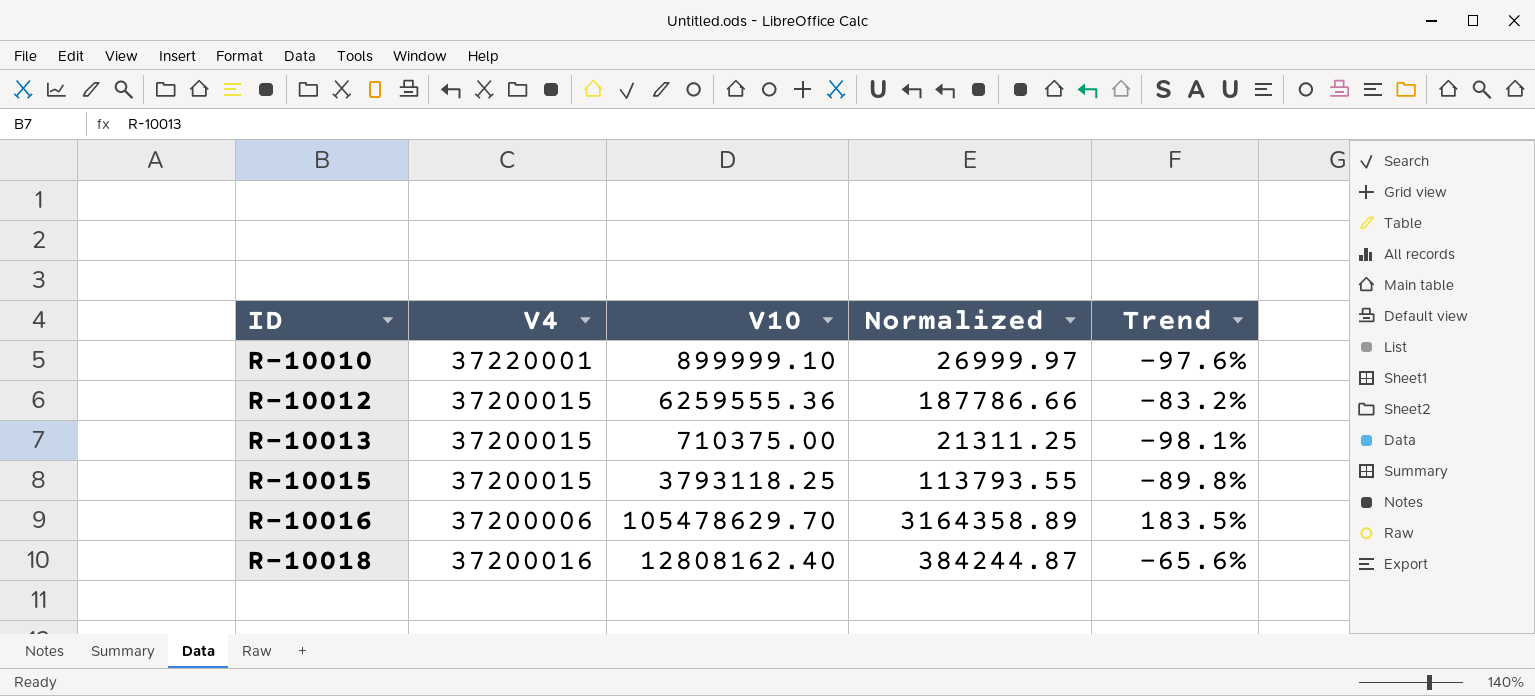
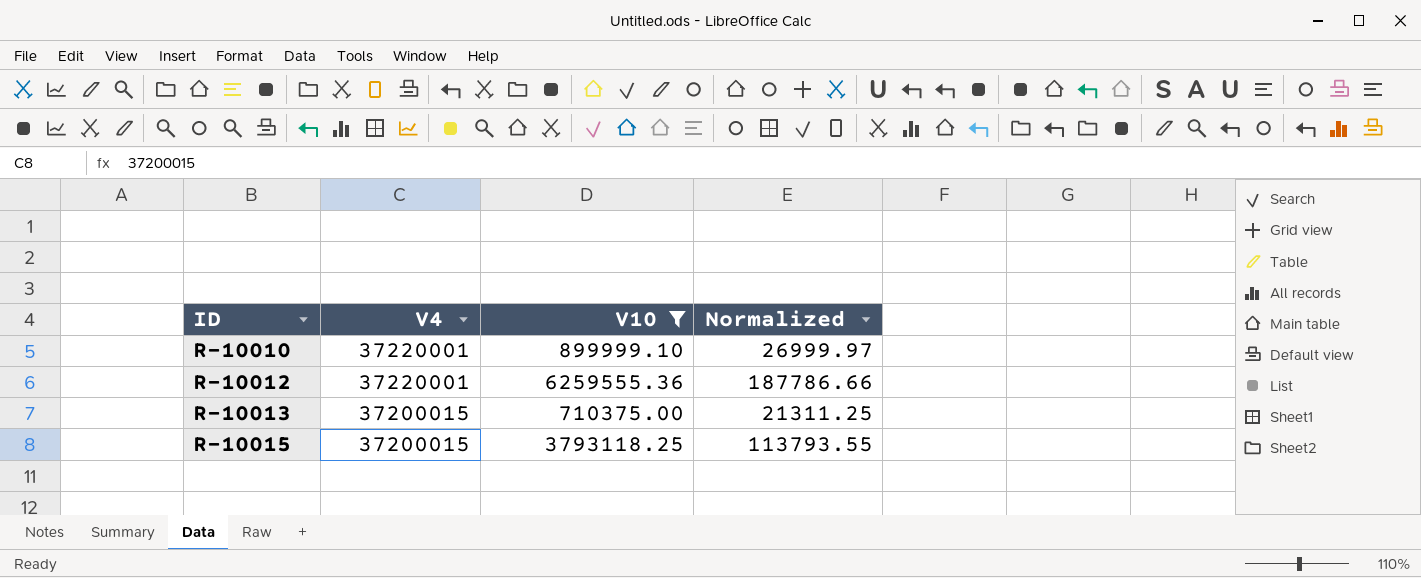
filter: none -> V10 <= 6259555.36
column Trend | formula: ([V10] - [V4]) / [V4] -> none
R-10012 | V4: 37200015 -> 37220001

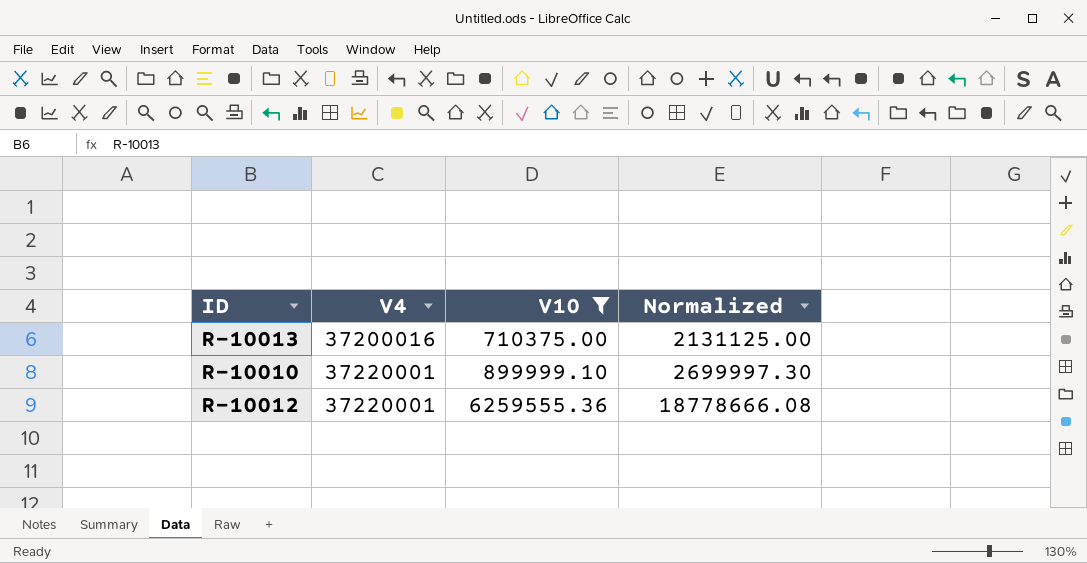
row order: ID ascending -> V4 ascending
column Normalized | formula: [V10] * 0.03 -> [V10] * 3
row R-10015: 37200015 | 3793118.25 | 113793.55 -> none
R-10013 | V4: 37200015 -> 37200016

